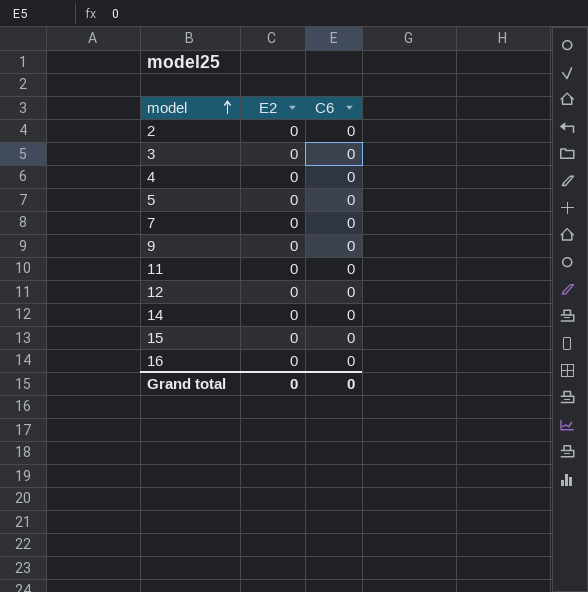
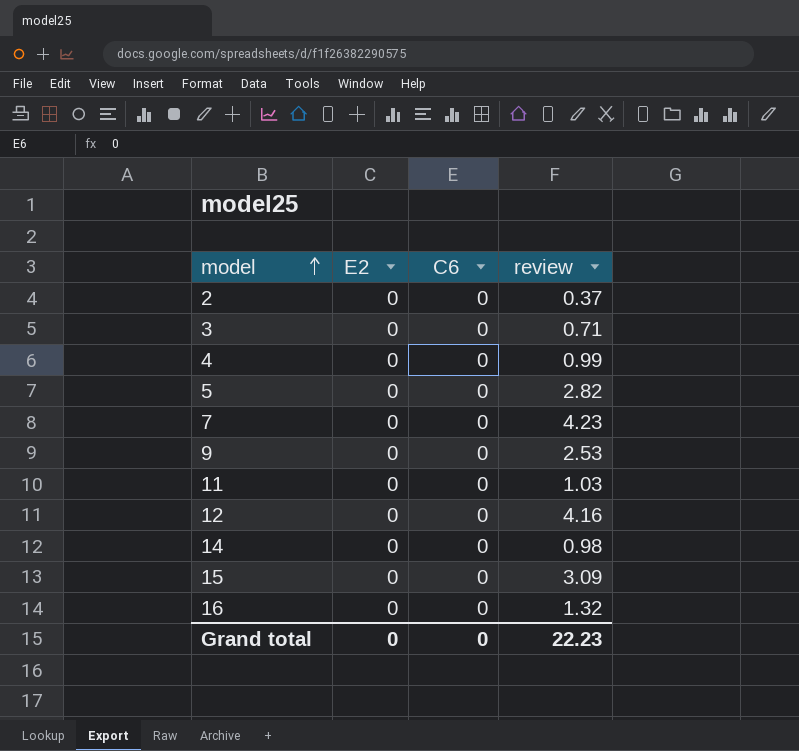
column review | position: none -> 4

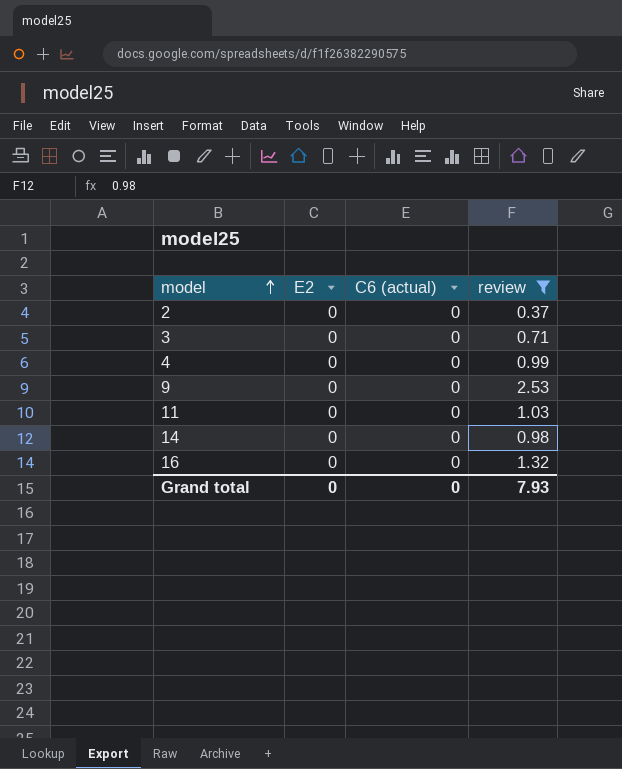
filter: none -> review <= 2.53
column name: C6 -> C6 (actual)
Grand total | review: 22.23 -> 7.93

